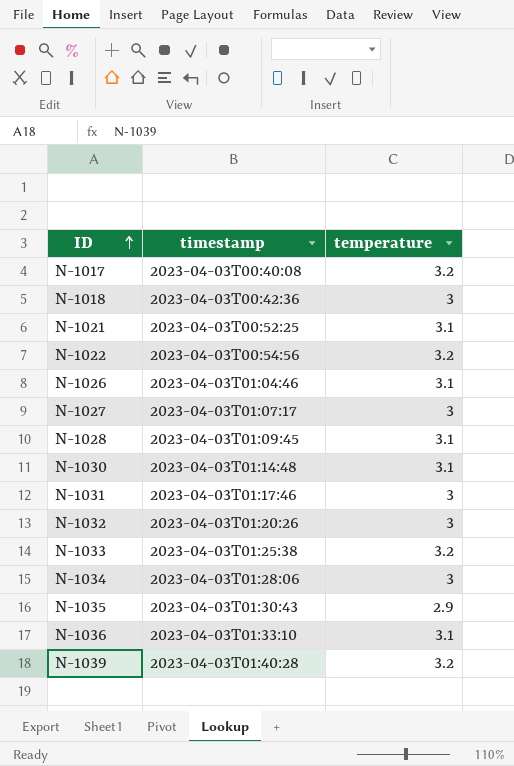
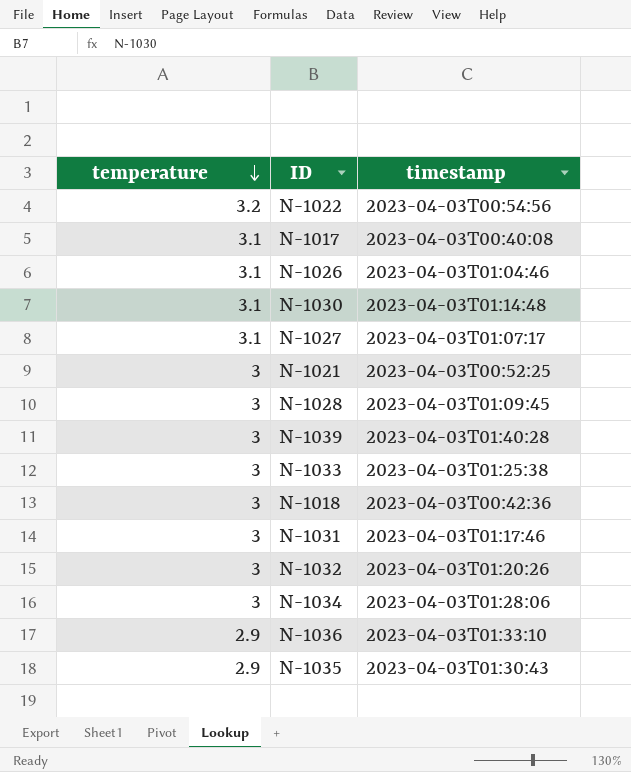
row order: ID ascending -> temperature descending
column temperature | position: 3 -> 1
N-1017 | temperature: 3.2 -> 3.1
N-1027 | temperature: 3 -> 3.1
N-1021 | temperature: 3.1 -> 3
N-1028 | temperature: 3.1 -> 3
N-1039 | temperature: 3.2 -> 3
N-1033 | temperature: 3.2 -> 3
N-1036 | temperature: 3.1 -> 2.9

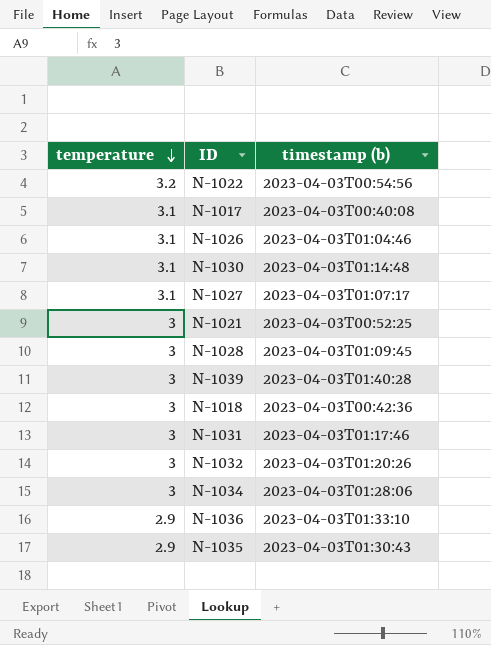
column name: timestamp -> timestamp (b)
row N-1033: 3 | 2023-04-03T01:25:38 -> none

